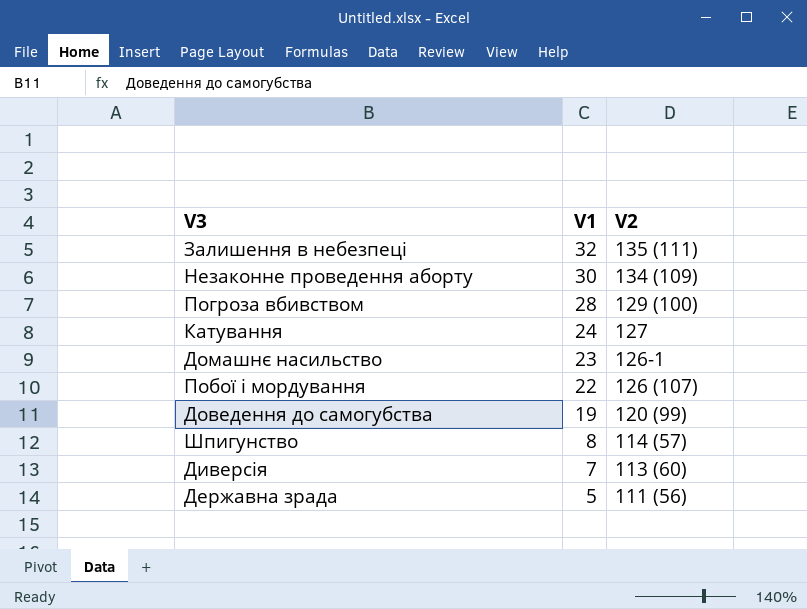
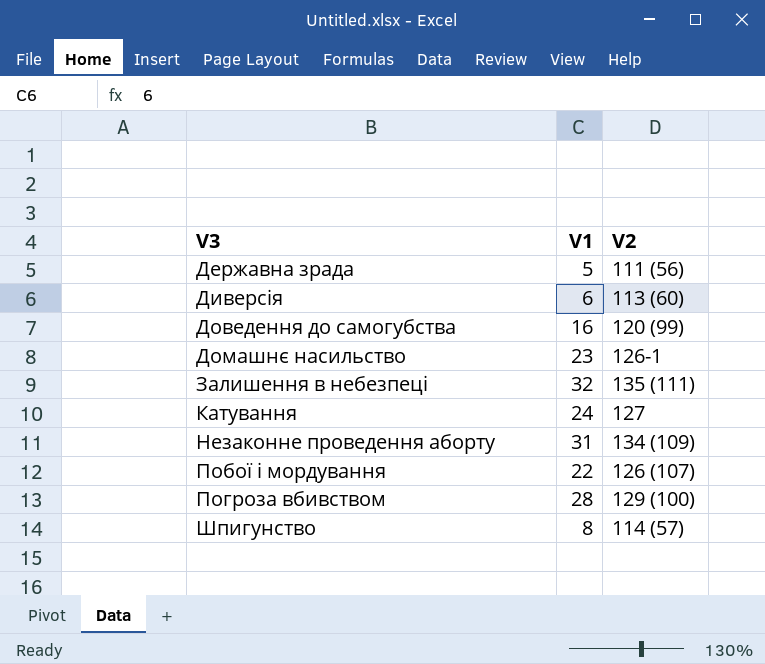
row order: V1 descending -> V3 ascending
Диверсія | V1: 7 -> 6
Доведення до самогубства | V1: 19 -> 16
Незаконне проведення аборту | V1: 30 -> 31

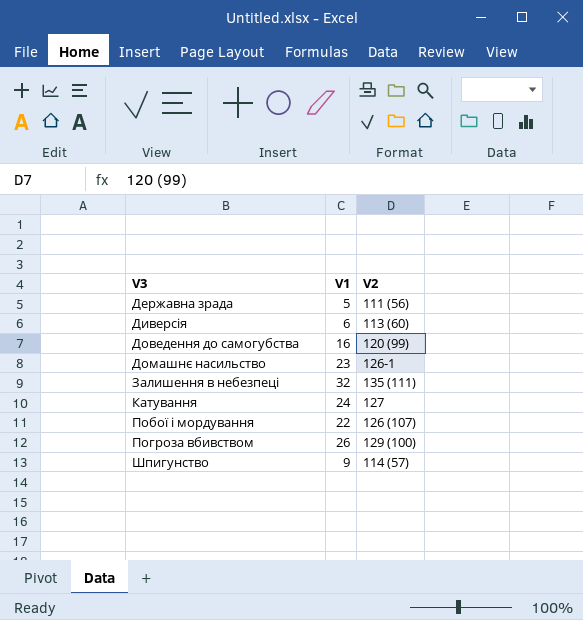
row Незаконне проведення аборту: 31 | 134 (109) -> none
Погроза вбивством | V1: 28 -> 26
Шпигунство | V1: 8 -> 9

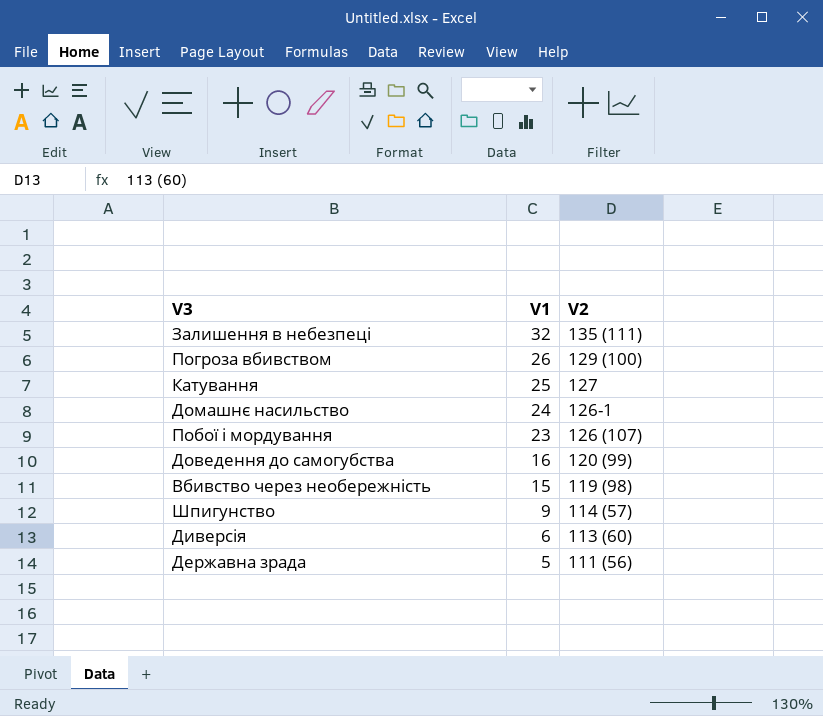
row order: V3 ascending -> V1 descending
Катування | V1: 24 -> 25
Домашнє насильство | V1: 23 -> 24
Побої і мордування | V1: 22 -> 23
row Вбивство через необережність: none -> 15 | 119 (98)

